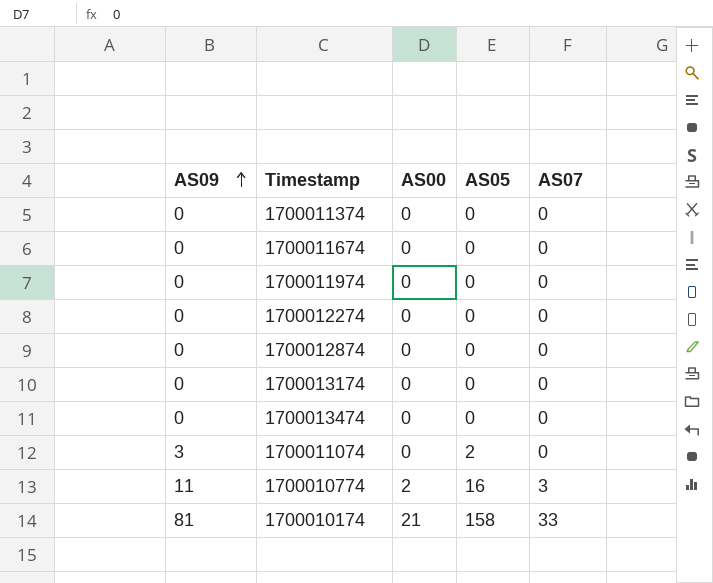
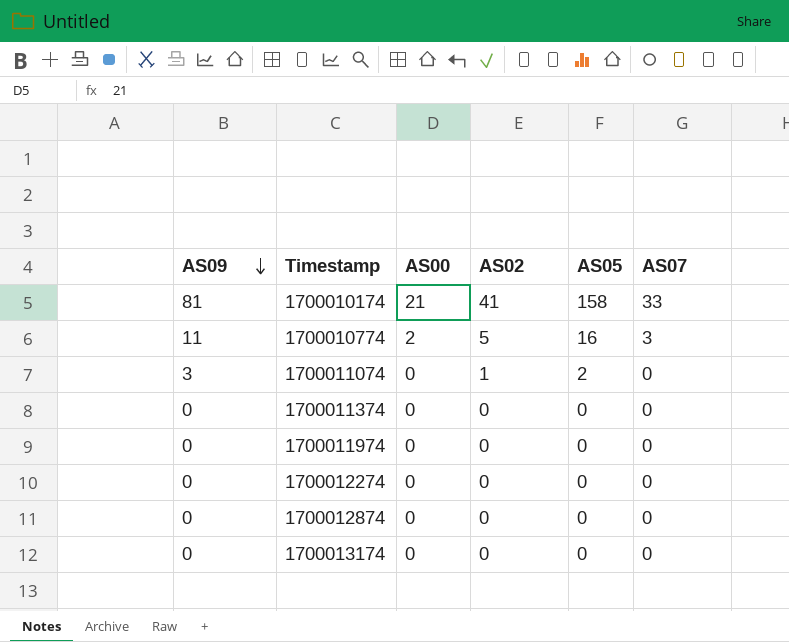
row order: AS09 ascending -> AS09 descending
column AS02 | position: none -> 4
row 1700011674: 0 | 0 | 0 | 0 -> none
row 1700013474: 0 | 0 | 0 | 0 -> none

